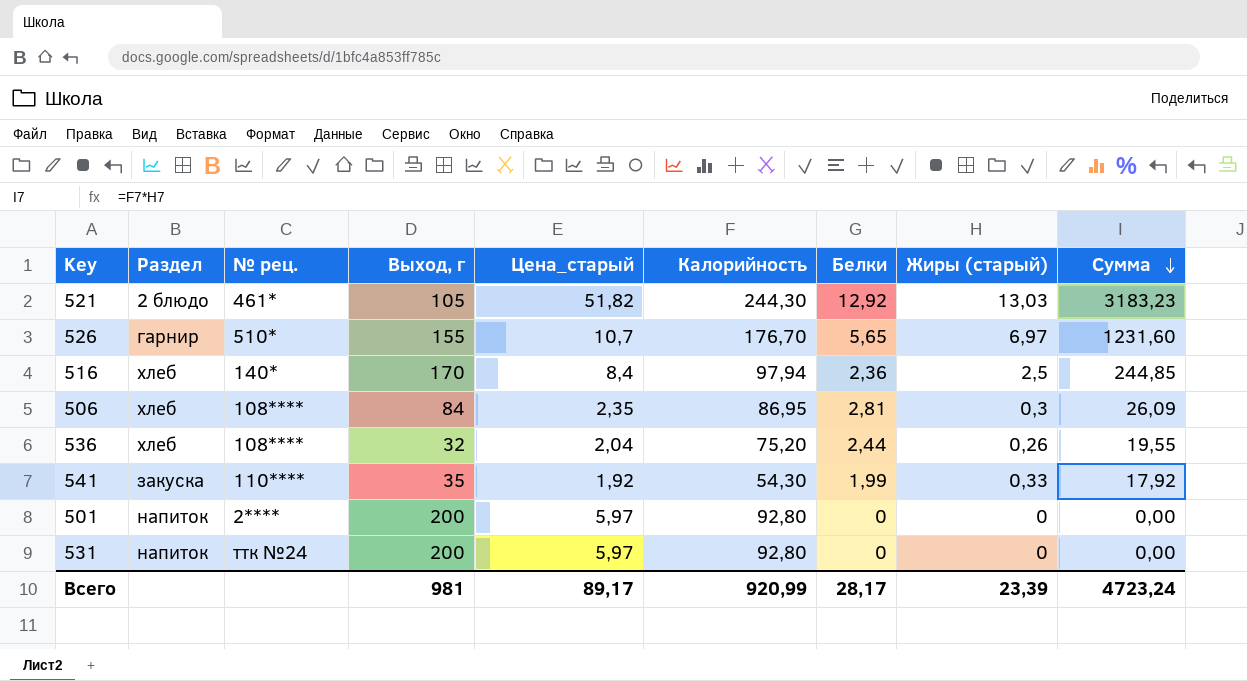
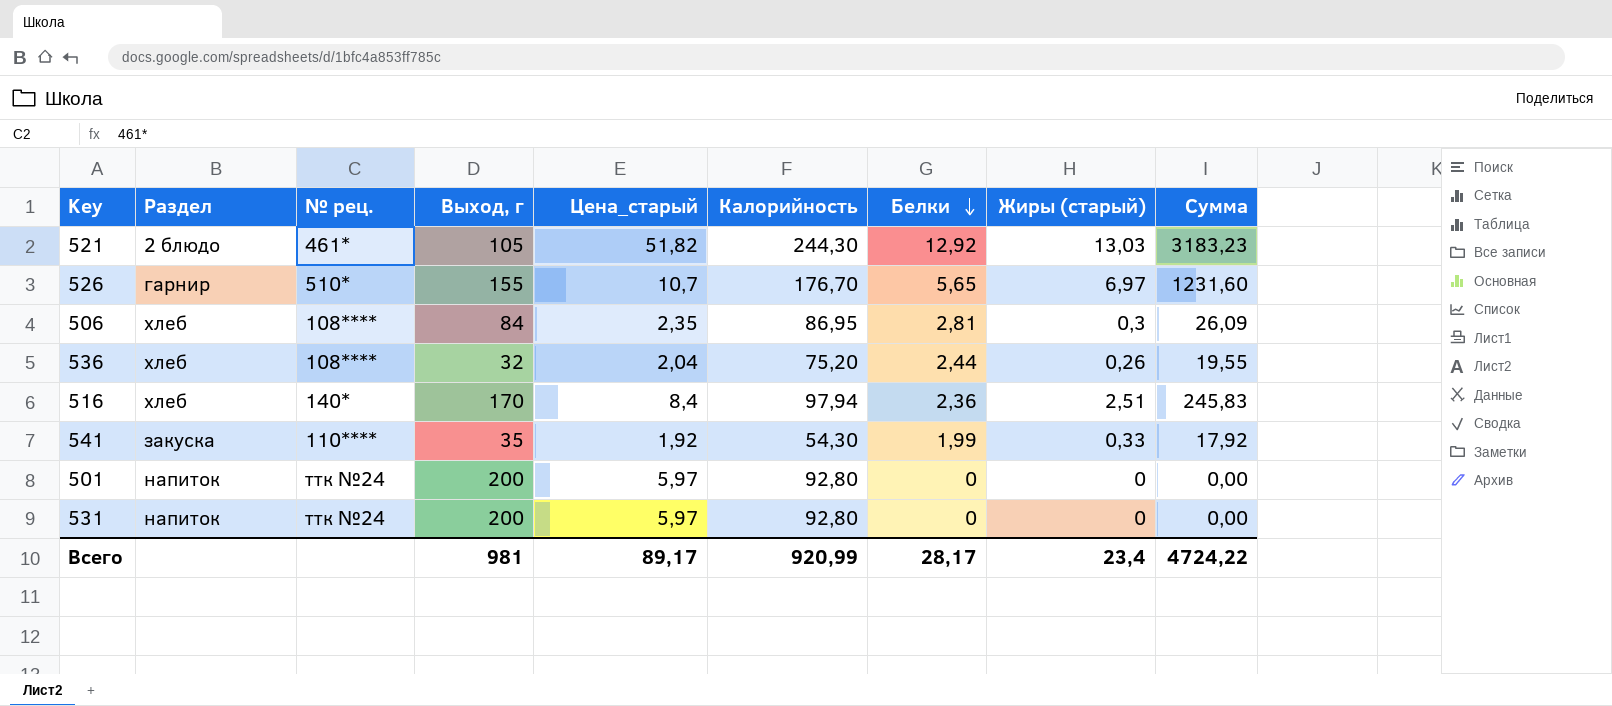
row order: Сумма descending -> Белки descending
516 | Жиры (старый): 2,5 -> 2,51
516 | Сумма: 244,85 -> 245,83
501 | № рец.: 2**** -> ттк №24
Всего | Жиры (старый): 23,39 -> 23,4
Всего | Сумма: 4723,24 -> 4724,22

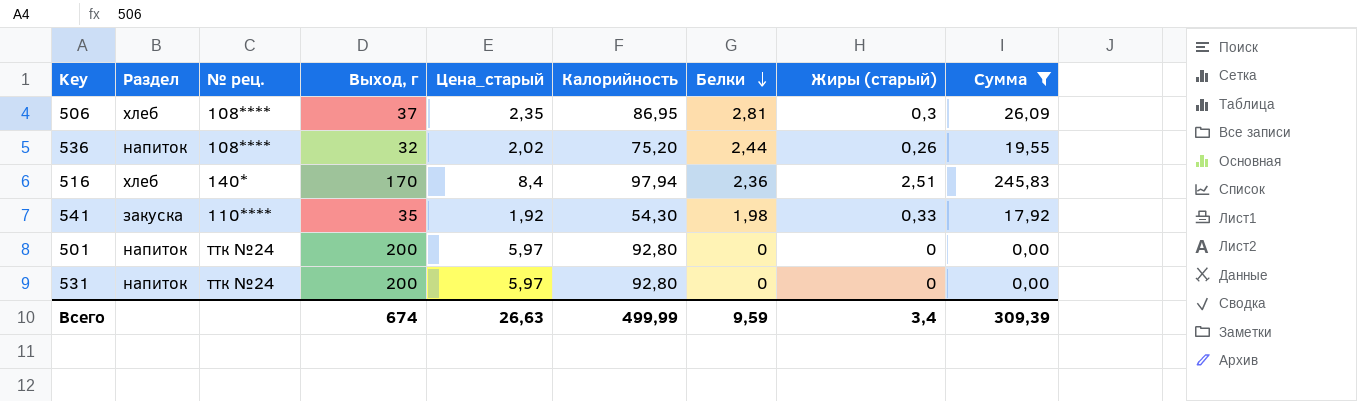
filter: none -> Сумма <= 245,83
506 | Выход, г: 84 -> 37
536 | Раздел: хлеб -> напиток
536 | Цена_старый: 2,04 -> 2,02
541 | Белки: 1,99 -> 1,98
Всего | Выход, г: 981 -> 674
Всего | Цена_старый: 89,17 -> 26,63
Всего | Калорийность: 920,99 -> 499,99
Всего | Белки: 28,17 -> 9,59
Всего | Жиры (старый): 23,4 -> 3,4
Всего | Сумма: 4724,22 -> 309,39

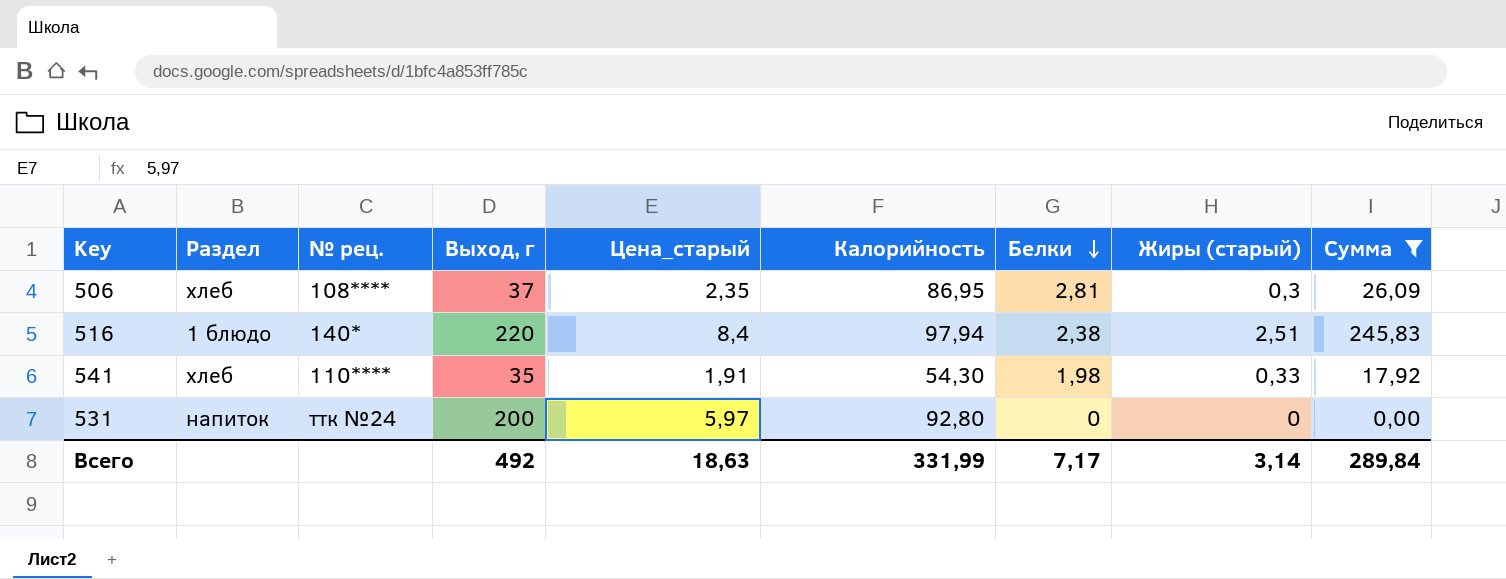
row 536: напиток | 108**** | 32 | 2,02 | 75,20 | 2,44 | 0,26 | 19,55 -> none
row 501: напиток | ттк №24 | 200 | 5,97 | 92,80 | 0 | 0 | 0,00 -> none
516 | Раздел: хлеб -> 1 блюдо
516 | Выход, г: 170 -> 220
516 | Белки: 2,36 -> 2,38
541 | Раздел: закуска -> хлеб
541 | Цена_старый: 1,92 -> 1,91
Всего | Выход, г: 674 -> 492
Всего | Цена_старый: 26,63 -> 18,63
Всего | Калорийность: 499,99 -> 331,99
Всего | Белки: 9,59 -> 7,17
Всего | Жиры (старый): 3,4 -> 3,14
Всего | Сумма: 309,39 -> 289,84

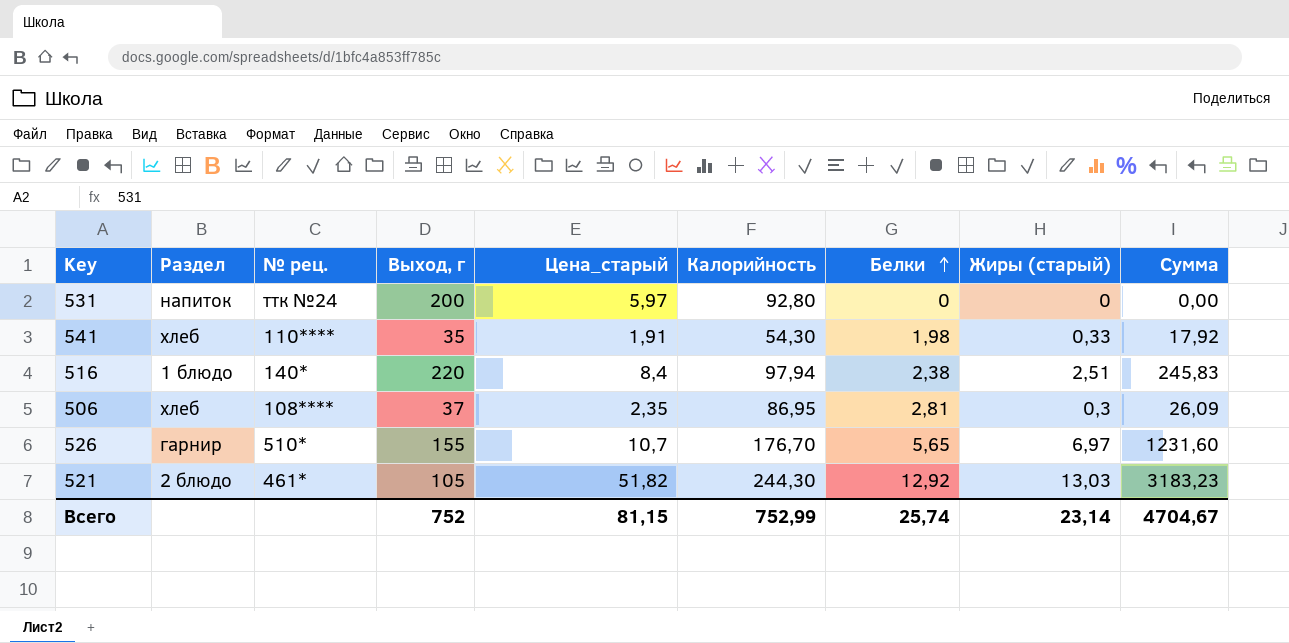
filter: Сумма <= 245,83 -> none
row order: Белки descending -> Белки ascending
Всего | Выход, г: 492 -> 752
Всего | Цена_старый: 18,63 -> 81,15
Всего | Калорийность: 331,99 -> 752,99
Всего | Белки: 7,17 -> 25,74
Всего | Жиры (старый): 3,14 -> 23,14
Всего | Сумма: 289,84 -> 4704,67

